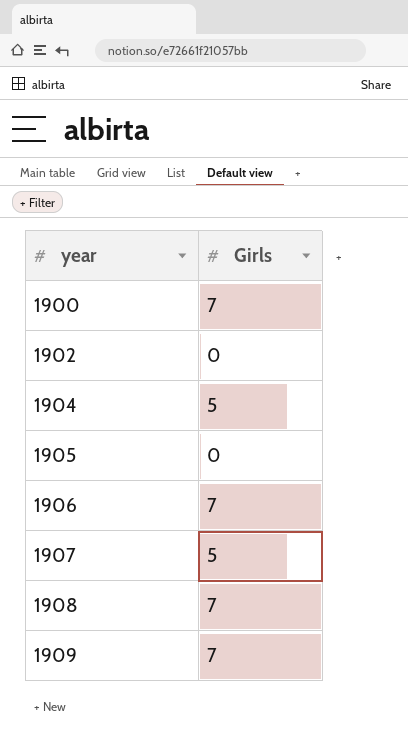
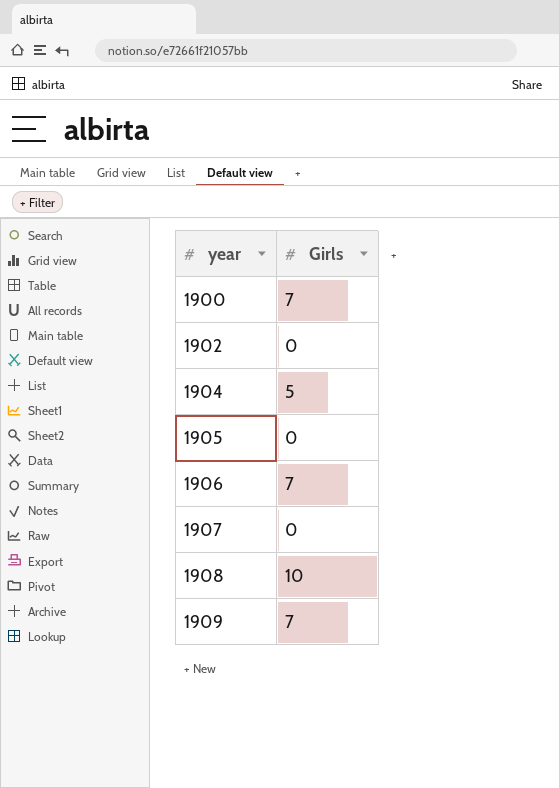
1907 | Girls: 5 -> 0
1908 | Girls: 7 -> 10

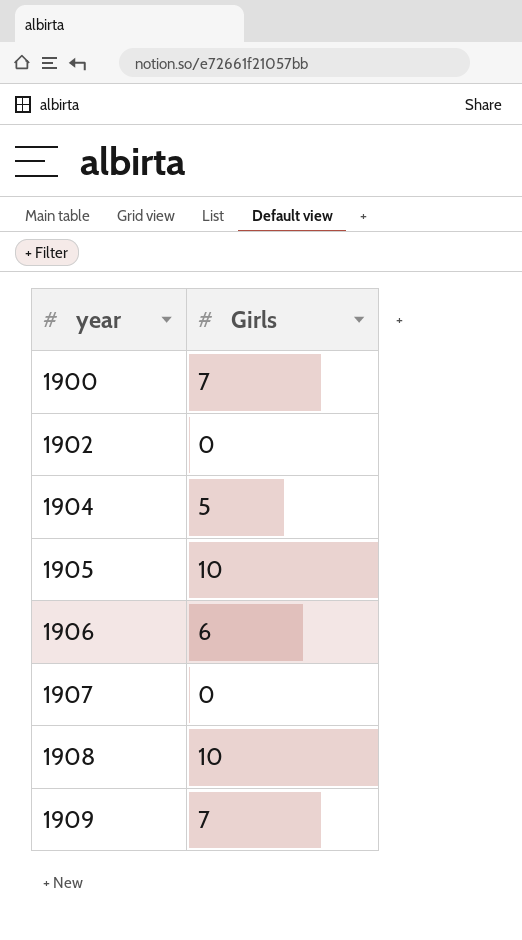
1905 | Girls: 0 -> 10
1906 | Girls: 7 -> 6

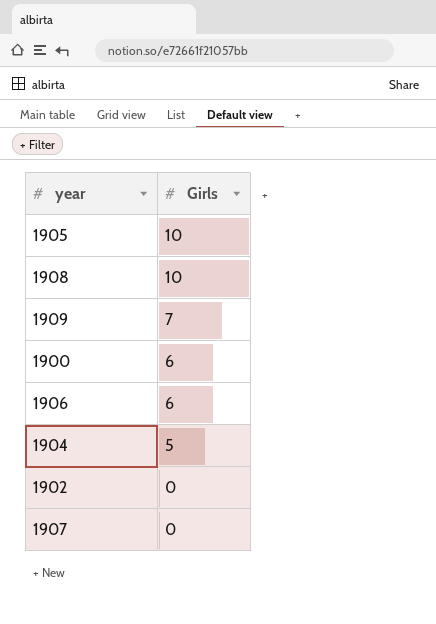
row order: year ascending -> Girls descending
1900 | Girls: 7 -> 6

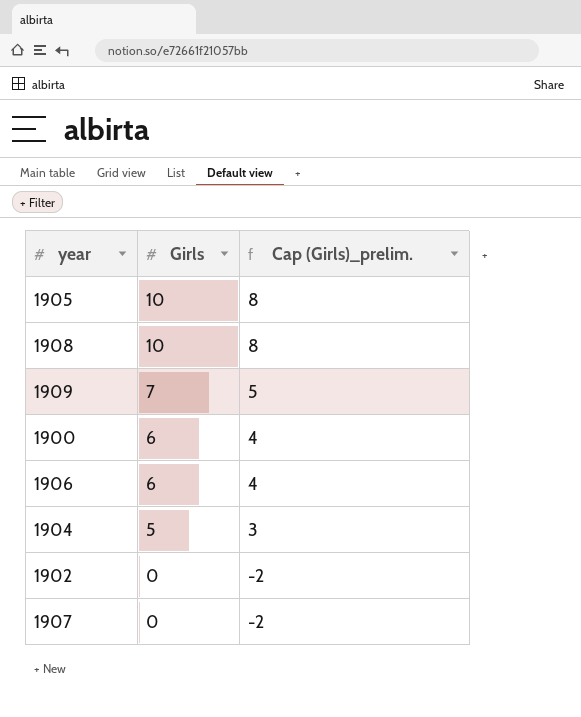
column Cap (Girls)_prelim. | formula: none -> [Girls] - 2

